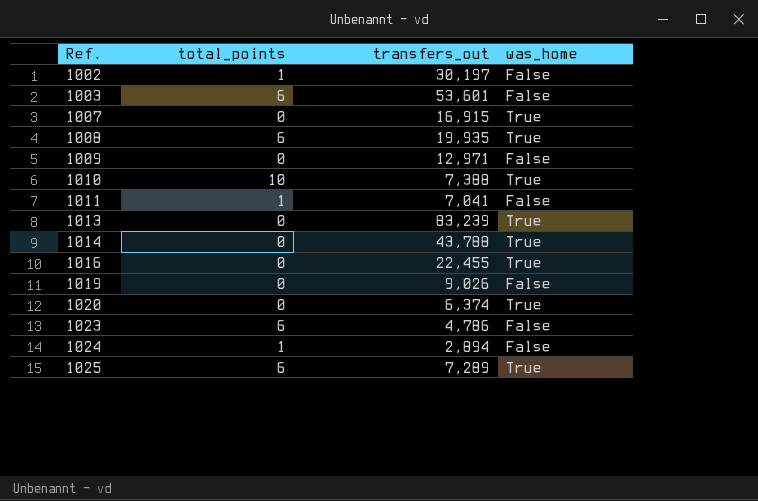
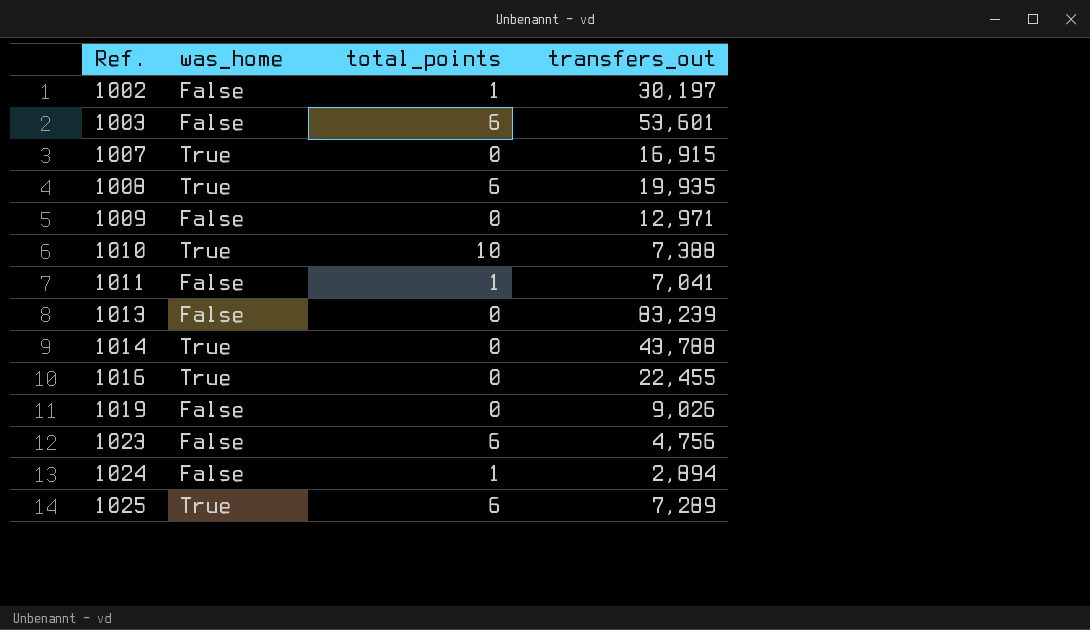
column was_home | position: 4 -> 2
row 1020: 0 | 6,374 | True -> none
1013 | was_home: True -> False
1023 | transfers_out: 4,786 -> 4,756

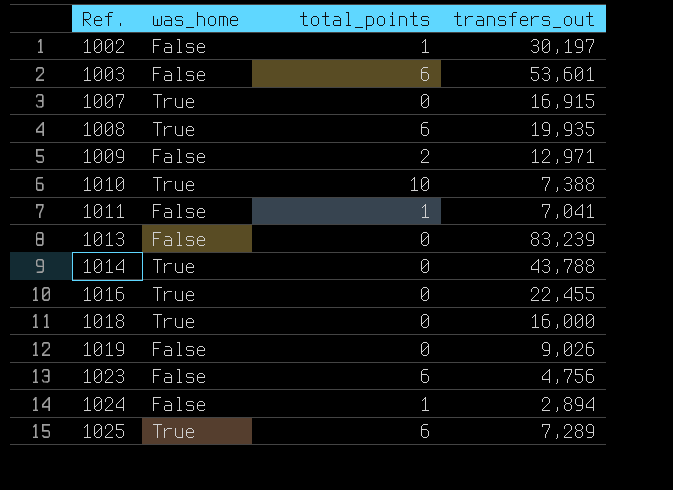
1009 | total_points: 0 -> 2
row 1018: none -> True | 0 | 16,000

